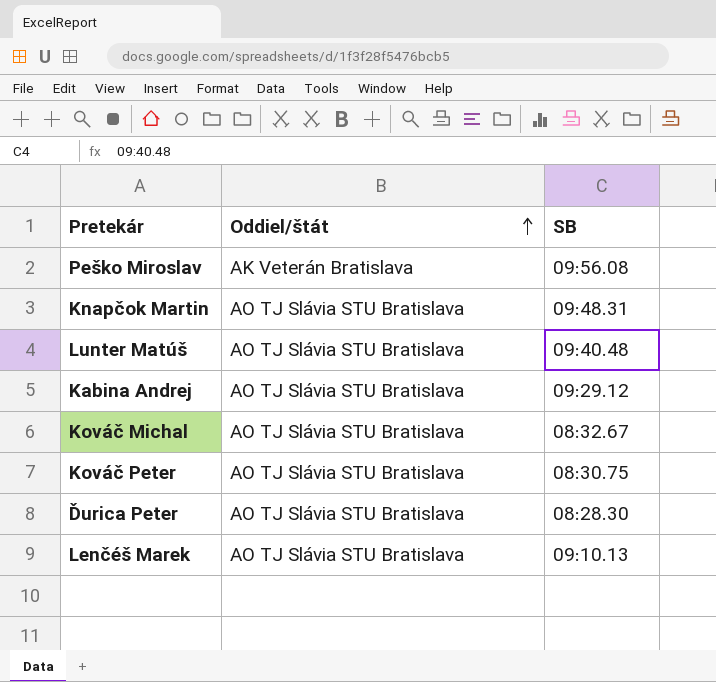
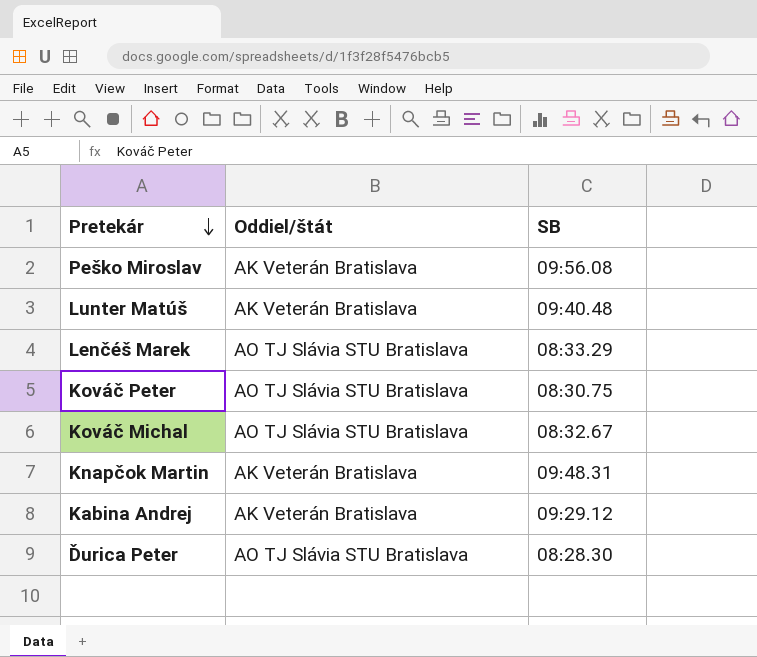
row order: Oddiel/štát ascending -> Pretekár descending
Lunter Matúš | Oddiel/štát: AO TJ Slávia STU Bratislava -> AK Veterán Bratislava
Lenčéš Marek | SB: 09:10.13 -> 08:33.29
Knapčok Martin | Oddiel/štát: AO TJ Slávia STU Bratislava -> AK Veterán Bratislava
Kabina Andrej | Oddiel/štát: AO TJ Slávia STU Bratislava -> AK Veterán Bratislava

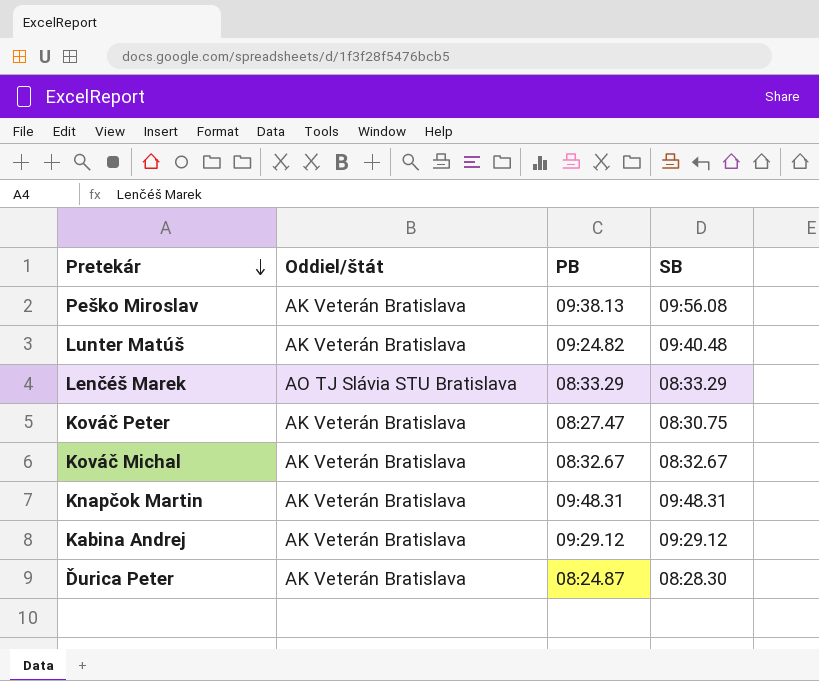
column PB | position: none -> 3
Kováč Peter | Oddiel/štát: AO TJ Slávia STU Bratislava -> AK Veterán Bratislava
Kováč Michal | Oddiel/štát: AO TJ Slávia STU Bratislava -> AK Veterán Bratislava
Ďurica Peter | Oddiel/štát: AO TJ Slávia STU Bratislava -> AK Veterán Bratislava

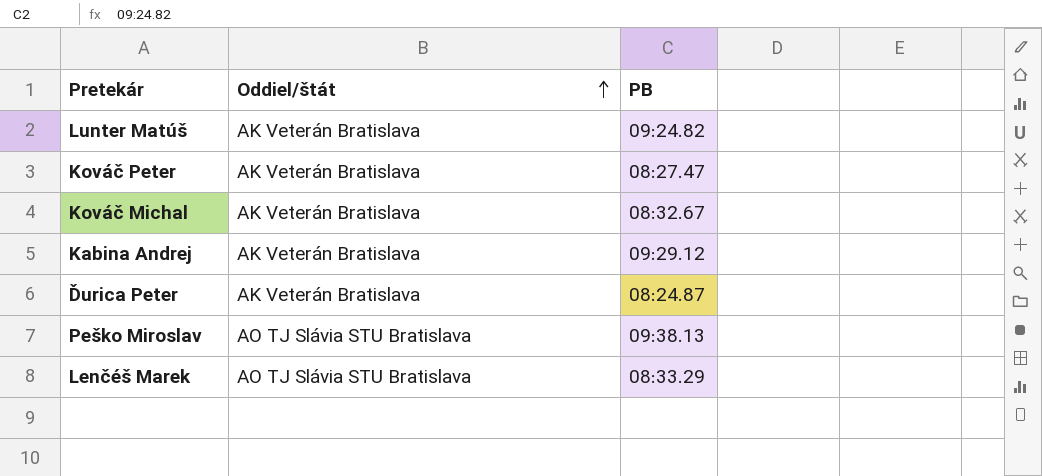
row order: Pretekár descending -> Oddiel/štát ascending
column SB | position: 4 -> none
row Knapčok Martin: AK Veterán Bratislava | 09:48.31 | 09:48.31 -> none
Peško Miroslav | Oddiel/štát: AK Veterán Bratislava -> AO TJ Slávia STU Bratislava

